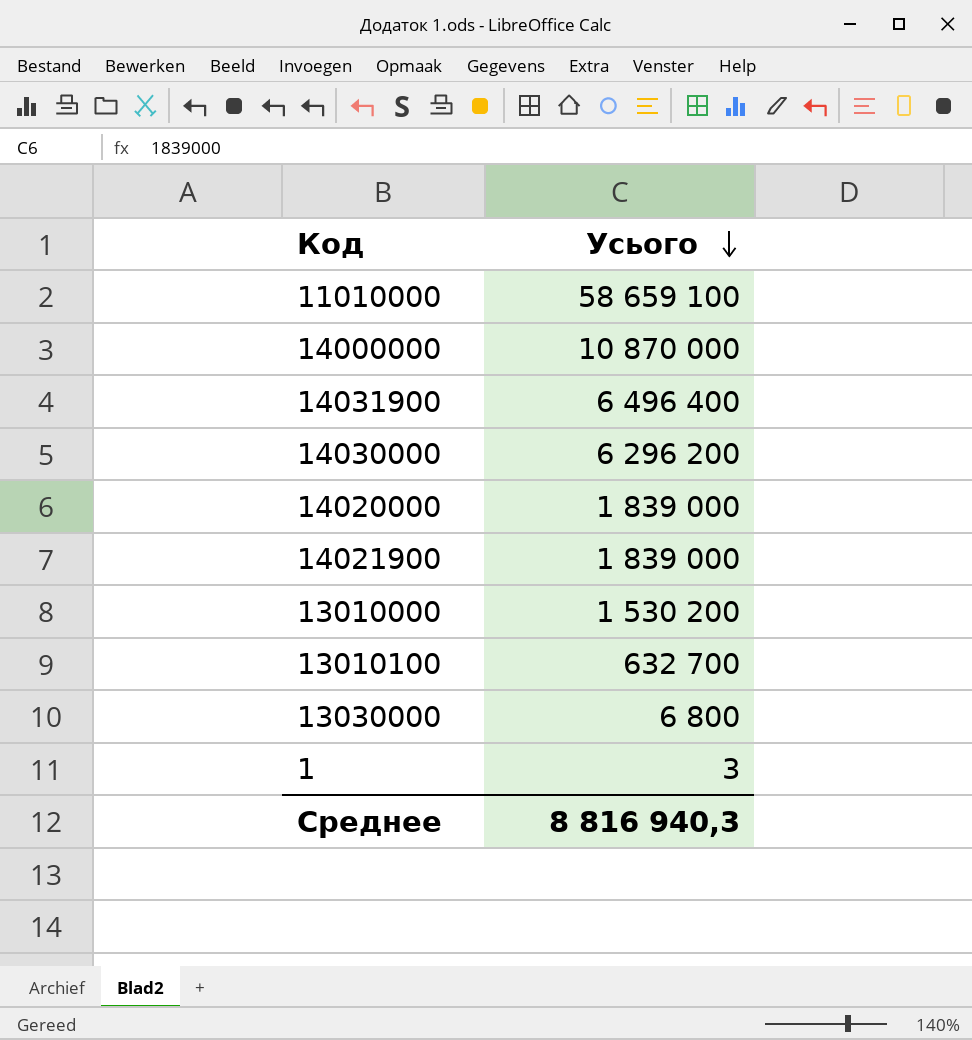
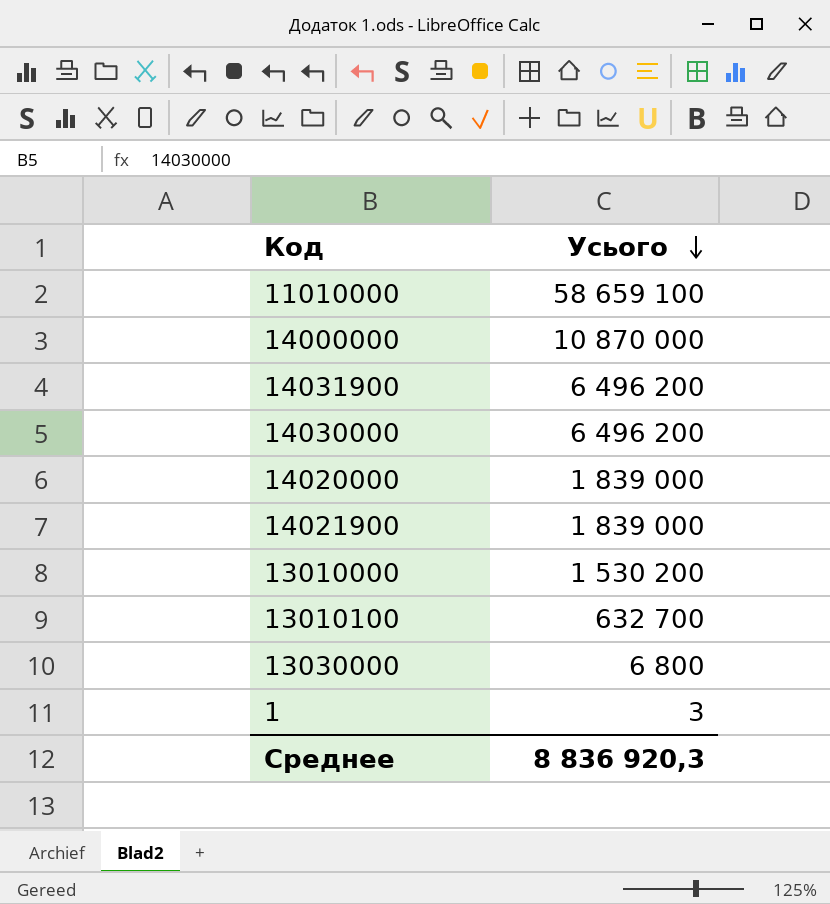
14031900 | Усього: 6 496 400 -> 6 496 200
14030000 | Усього: 6 296 200 -> 6 496 200
Среднее | Усього: 8 816 940,3 -> 8 836 920,3

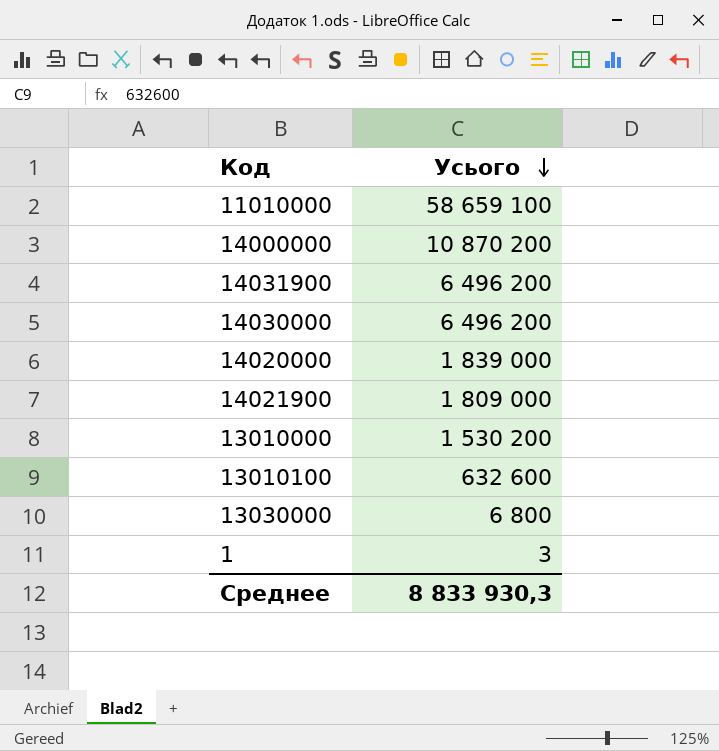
14000000 | Усього: 10 870 000 -> 10 870 200
14021900 | Усього: 1 839 000 -> 1 809 000
13010100 | Усього: 632 700 -> 632 600
Среднее | Усього: 8 836 920,3 -> 8 833 930,3

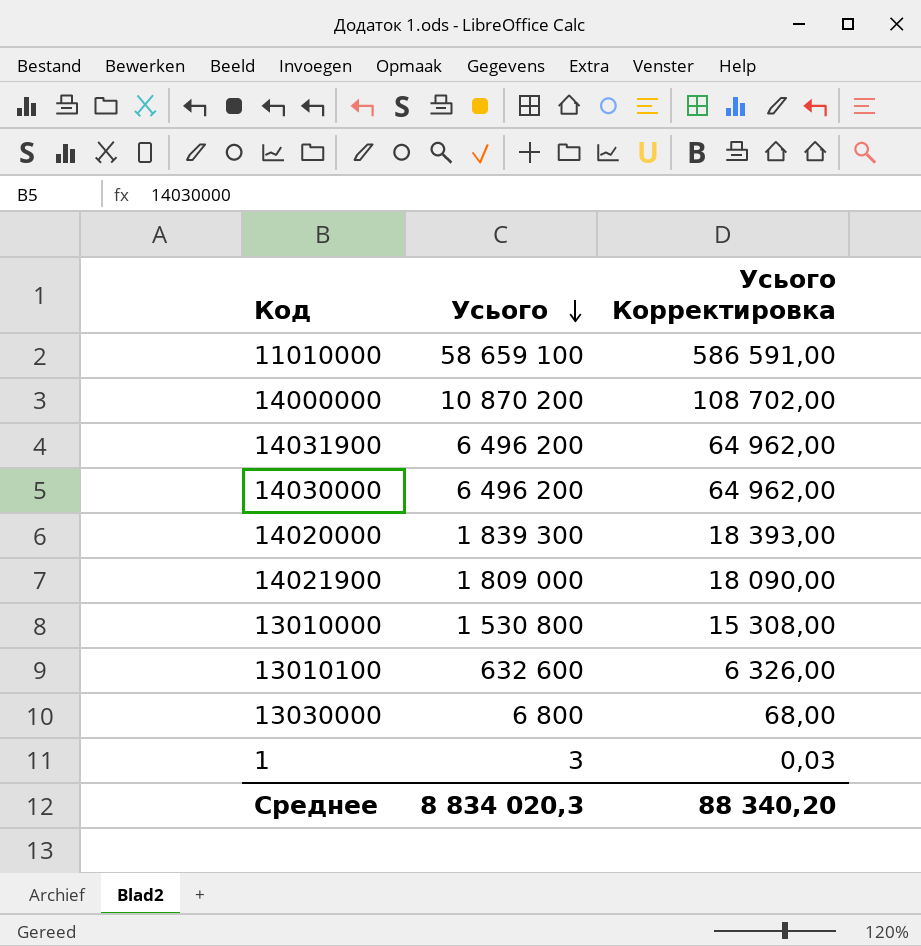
column Усього Корректировка | formula: none -> [Усього] * 0,01
14020000 | Усього: 1 839 000 -> 1 839 300
13010000 | Усього: 1 530 200 -> 1 530 800
Среднее | Усього: 8 833 930,3 -> 8 834 020,3

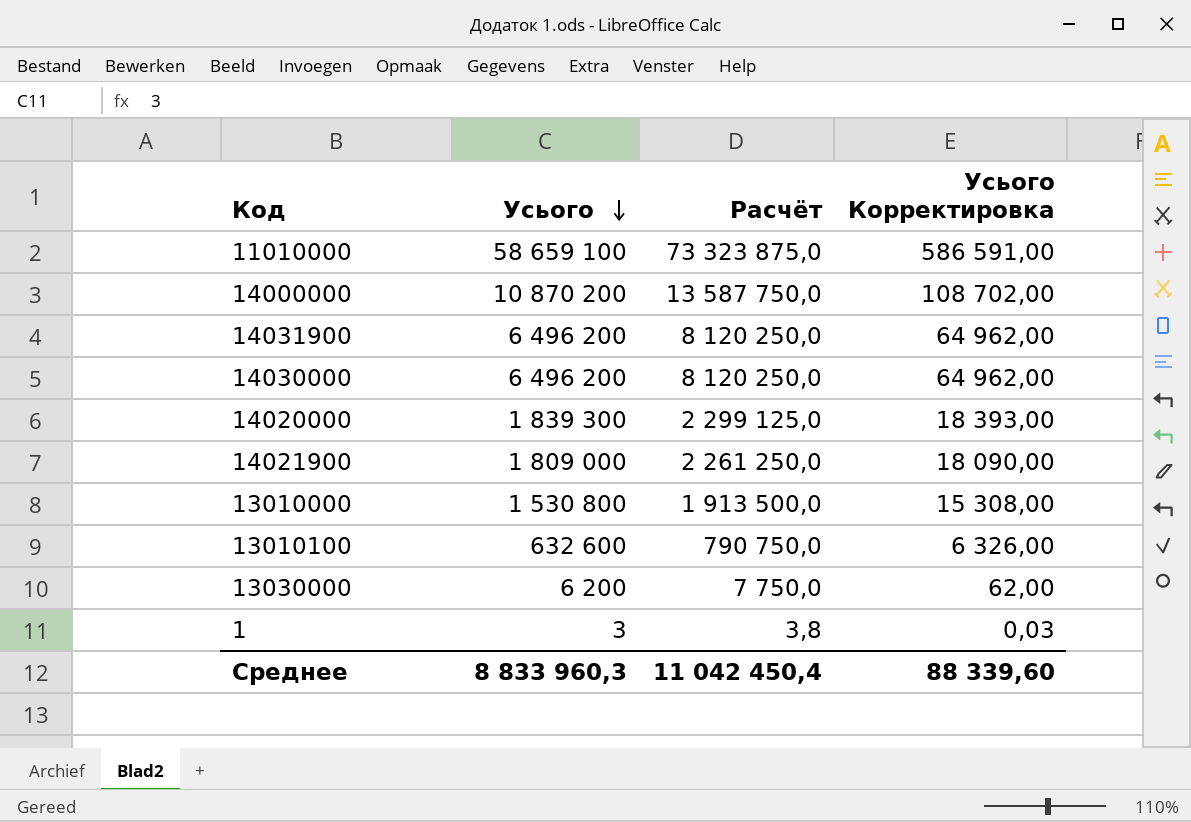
column Расчёт | formula: none -> [Усього] * 1,25
13030000 | Усього: 6 800 -> 6 200
13030000 | Усього Корректировка: 68,00 -> 62,00
Среднее | Усього: 8 834 020,3 -> 8 833 960,3
Среднее | Усього Корректировка: 88 340,20 -> 88 339,60

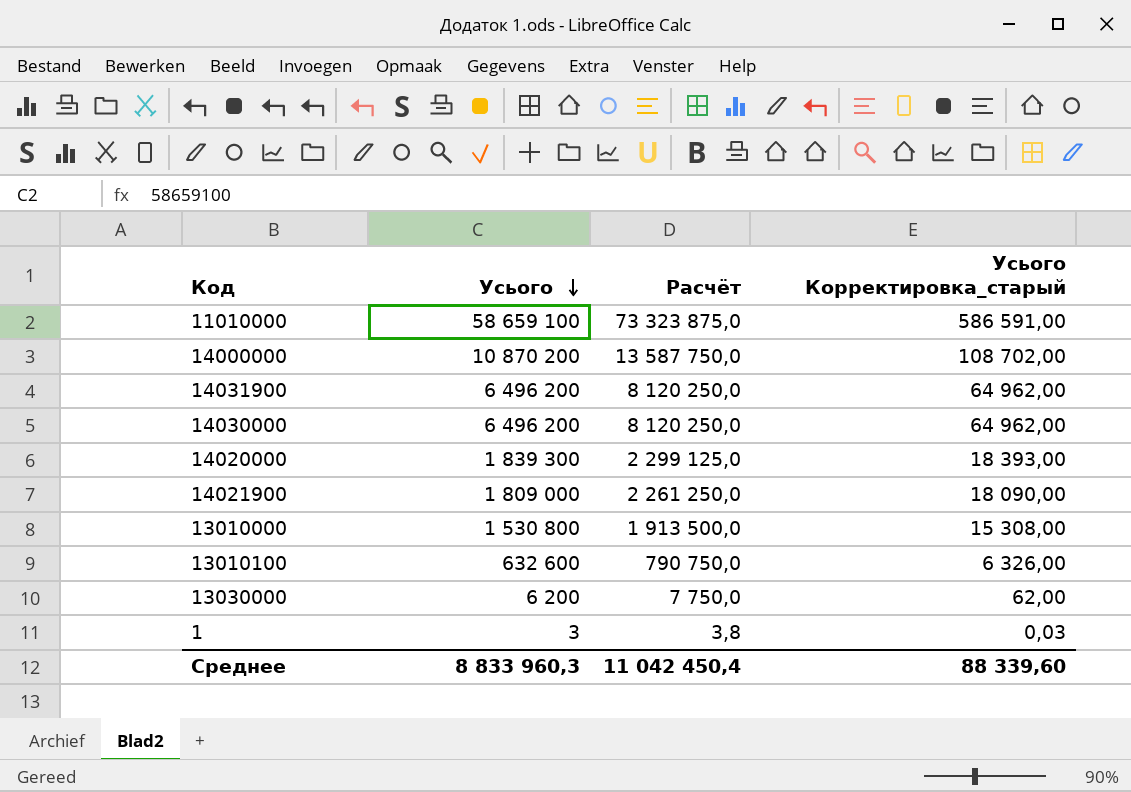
column name: Усього Корректировка -> Усього Корректировка_старый

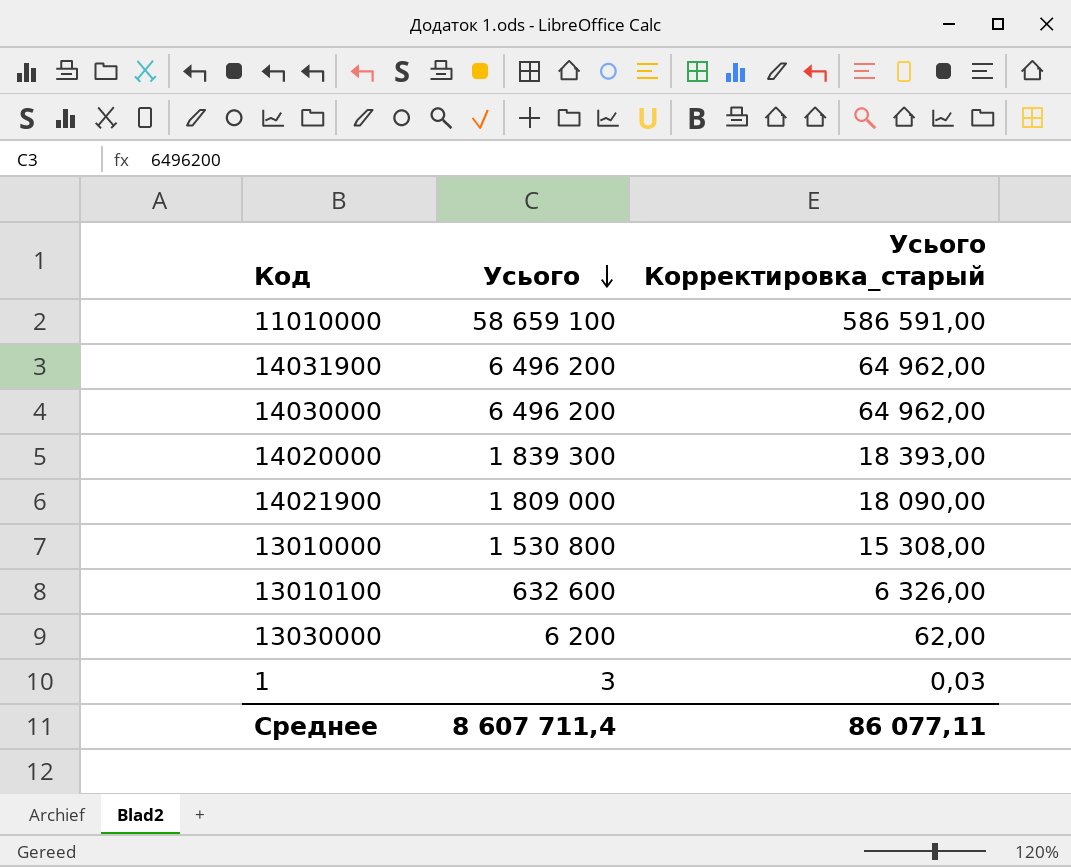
column Расчёт | formula: [Усього] * 1,25 -> none
row 14000000: 10 870 200 | 13 587 750,0 | 108 702,00 -> none
Среднее | Усього: 8 833 960,3 -> 8 607 711,4
Среднее | Усього Корректировка_старый: 88 339,60 -> 86 077,11

